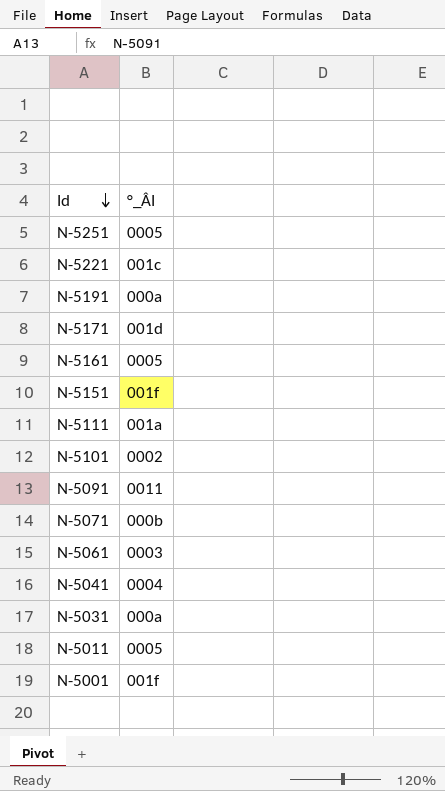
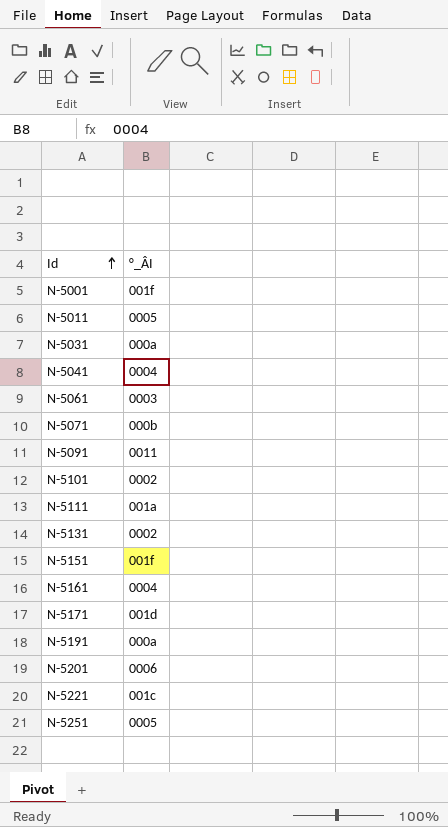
row order: Id descending -> Id ascending
row N-5131: none -> 0002
N-5161 | °_ÂI: 0005 -> 0004
row N-5201: none -> 0006

